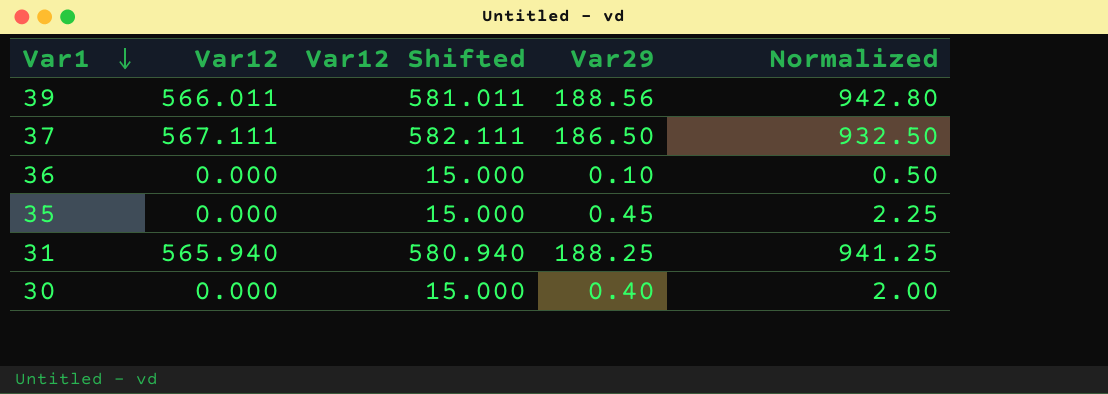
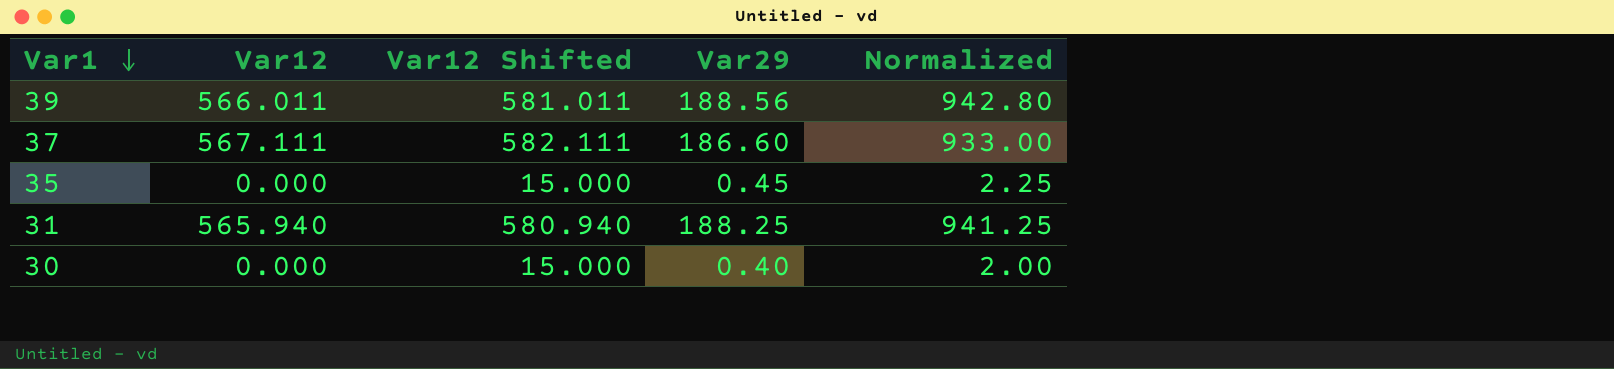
row 36: 0.000 | 15.000 | 0.10 | 0.50 -> none
37 | Var29: 186.50 -> 186.60
37 | Normalized: 932.50 -> 933.00

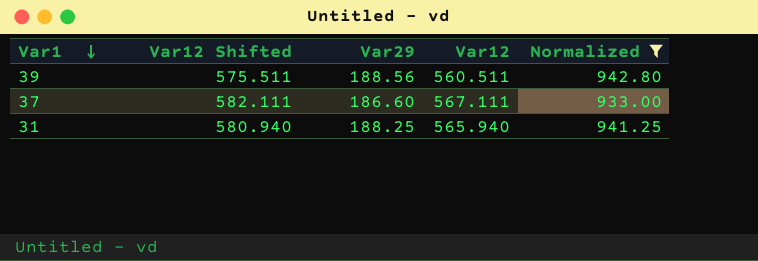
filter: none -> Normalized >= 933.00
column Var12 | position: 2 -> 4
39 | Var12 Shifted: 581.011 -> 575.511
39 | Var12: 566.011 -> 560.511

